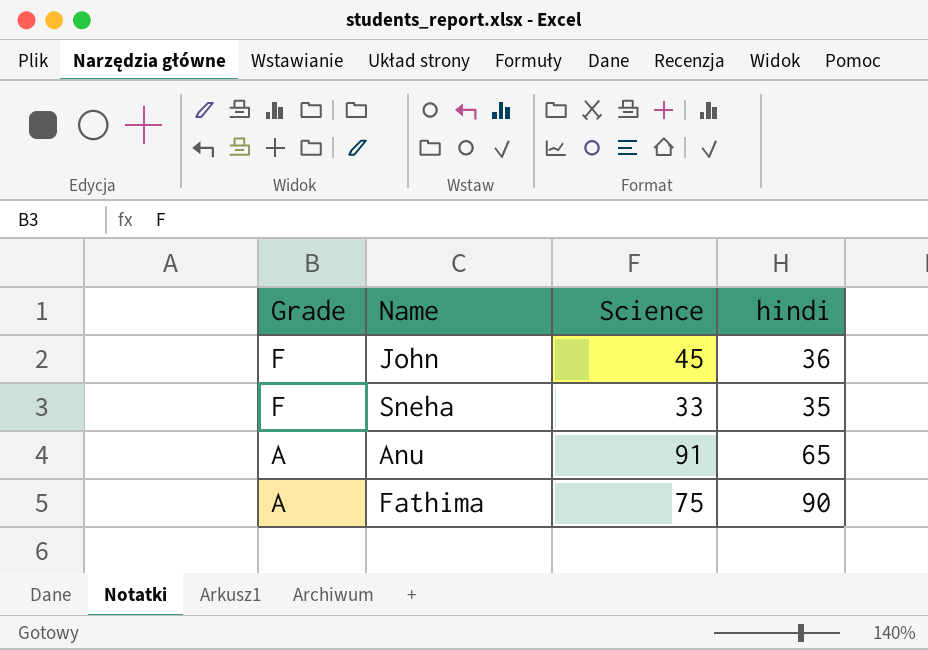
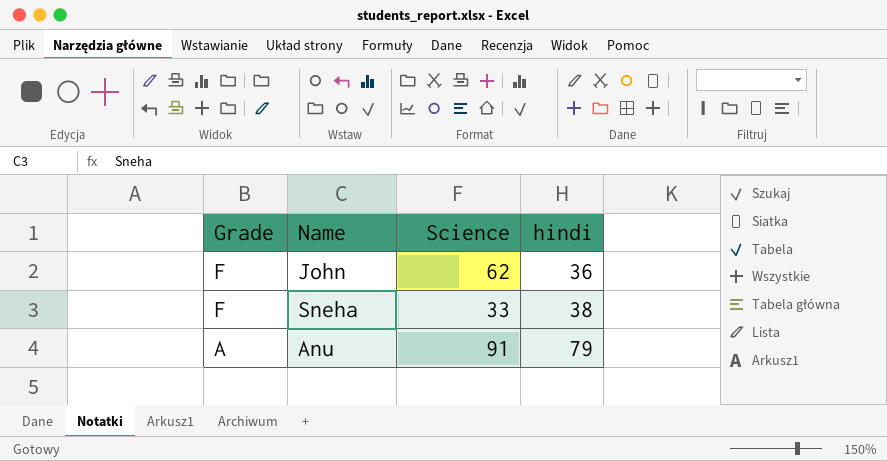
row Fathima: A | 75 | 90 -> none
John | Science: 45 -> 62
Sneha | hindi: 35 -> 38
Anu | hindi: 65 -> 79

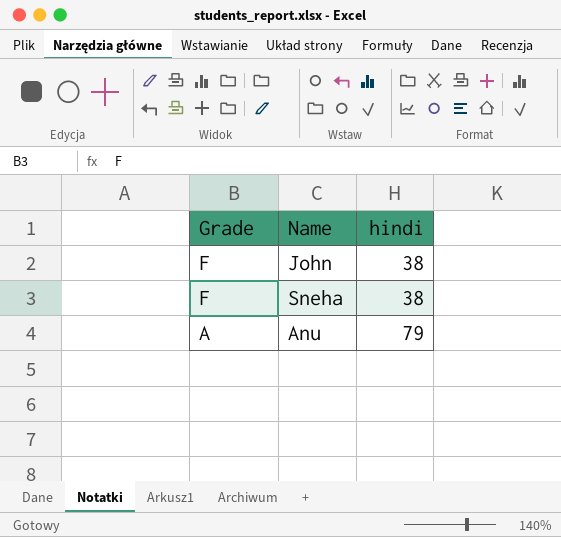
column Science | position: 3 -> none
John | hindi: 36 -> 38

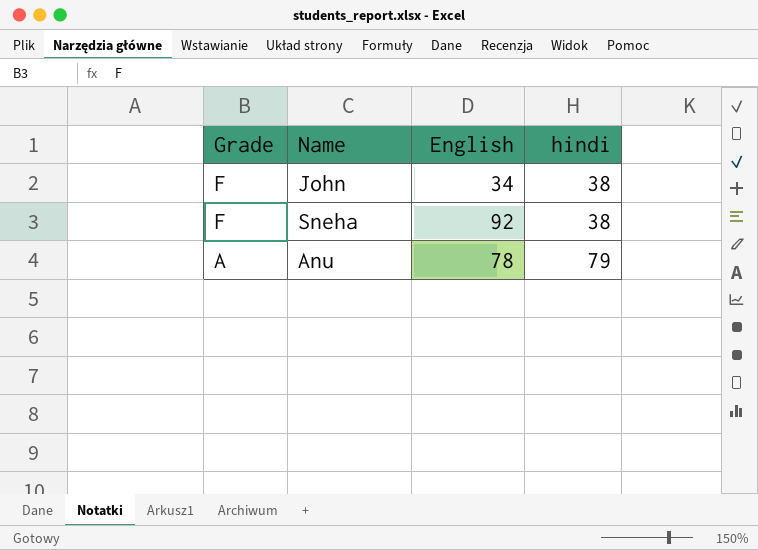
column English | position: none -> 3

